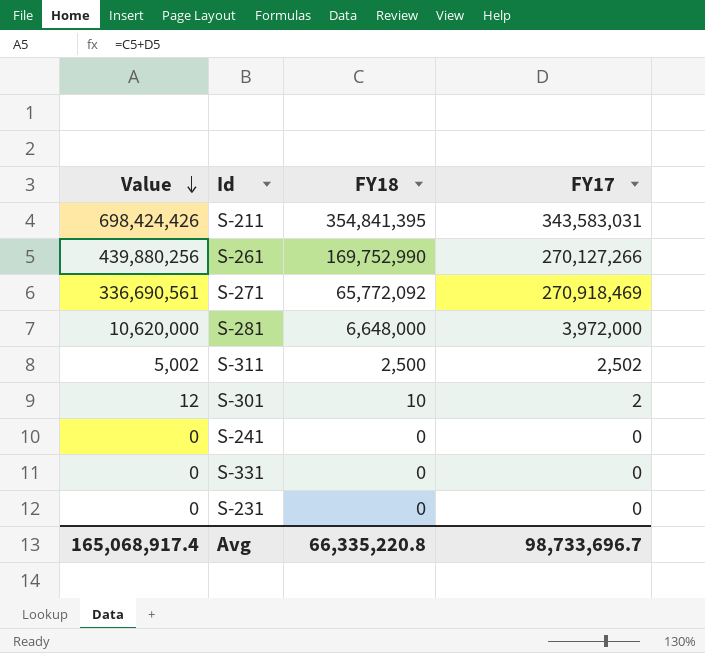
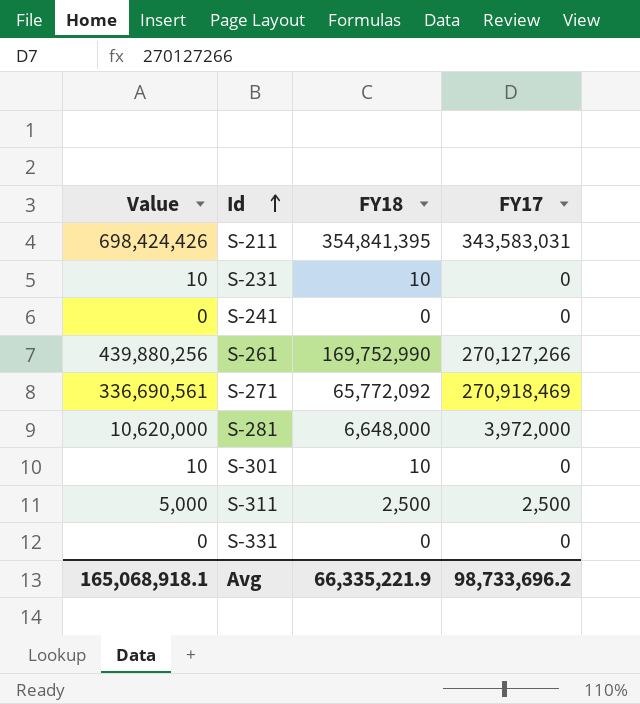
row order: Value descending -> Id ascending
S-231 | Value: 0 -> 10
S-231 | FY18: 0 -> 10
S-301 | Value: 12 -> 10
S-301 | FY17: 2 -> 0
S-311 | Value: 5,002 -> 5,000
S-311 | FY17: 2,502 -> 2,500
Avg | Value: 165,068,917.4 -> 165,068,918.1
Avg | FY18: 66,335,220.8 -> 66,335,221.9
Avg | FY17: 98,733,696.7 -> 98,733,696.2

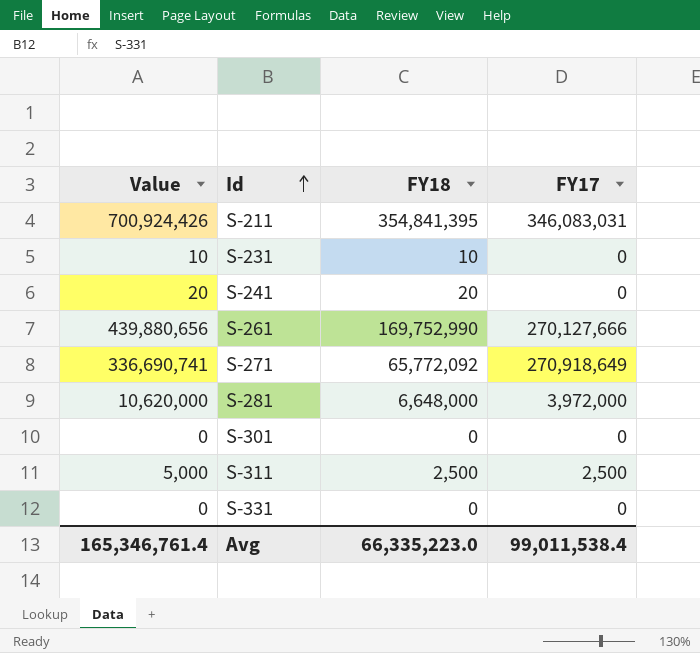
S-211 | Value: 698,424,426 -> 700,924,426
S-211 | FY17: 343,583,031 -> 346,083,031
S-241 | Value: 0 -> 20
S-241 | FY18: 0 -> 20
S-261 | Value: 439,880,256 -> 439,880,656
S-261 | FY17: 270,127,266 -> 270,127,666
S-271 | Value: 336,690,561 -> 336,690,741
S-271 | FY17: 270,918,469 -> 270,918,649
S-301 | Value: 10 -> 0
S-301 | FY18: 10 -> 0
Avg | Value: 165,068,918.1 -> 165,346,761.4
Avg | FY18: 66,335,221.9 -> 66,335,223.0
Avg | FY17: 98,733,696.2 -> 99,011,538.4

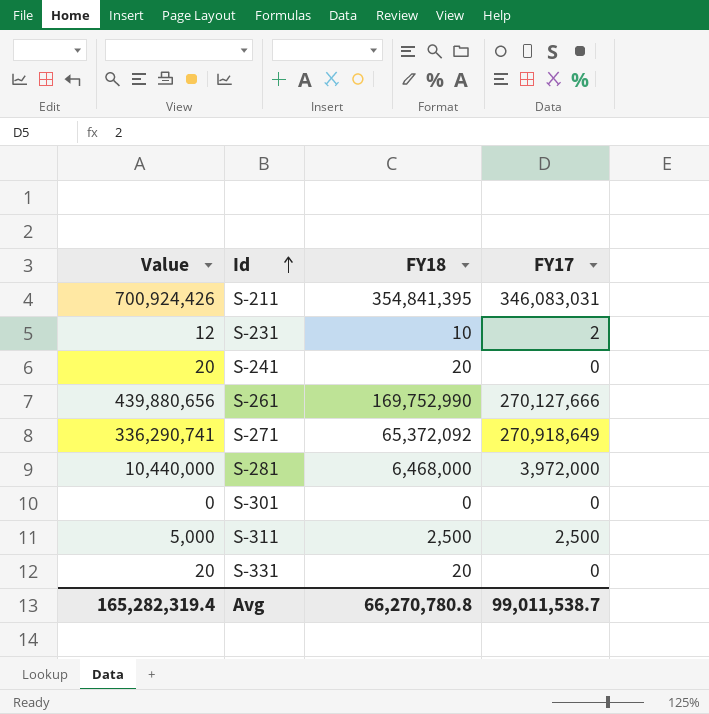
S-231 | Value: 10 -> 12
S-231 | FY17: 0 -> 2
S-271 | Value: 336,690,741 -> 336,290,741
S-271 | FY18: 65,772,092 -> 65,372,092
S-281 | Value: 10,620,000 -> 10,440,000
S-281 | FY18: 6,648,000 -> 6,468,000
S-331 | Value: 0 -> 20
S-331 | FY18: 0 -> 20
Avg | Value: 165,346,761.4 -> 165,282,319.4
Avg | FY18: 66,335,223.0 -> 66,270,780.8
Avg | FY17: 99,011,538.4 -> 99,011,538.7

